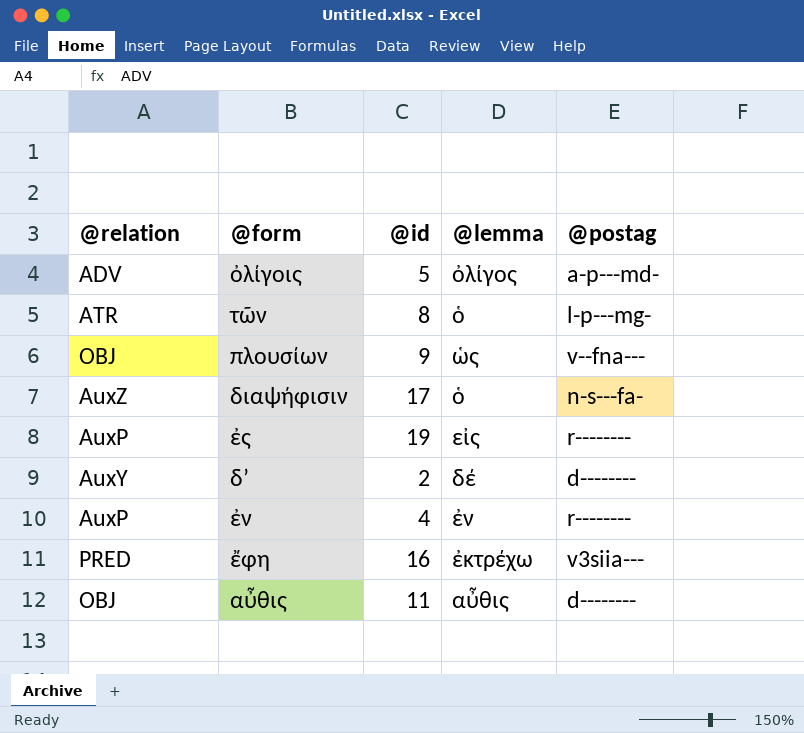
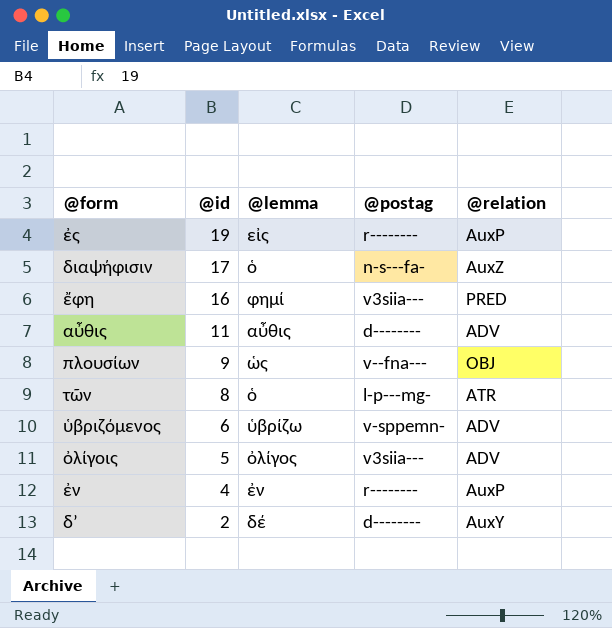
row order: none -> @id descending
column @relation | position: 1 -> 5
ἔφη | @lemma: ἐκτρέχω -> φημί
αὖθις | @relation: OBJ -> ADV
row ὑβριζόμενος: none -> 6 | ὑβρίζω | v-sppemn- | ADV
ὀλίγοις | @postag: a-p---md- -> v3siia---

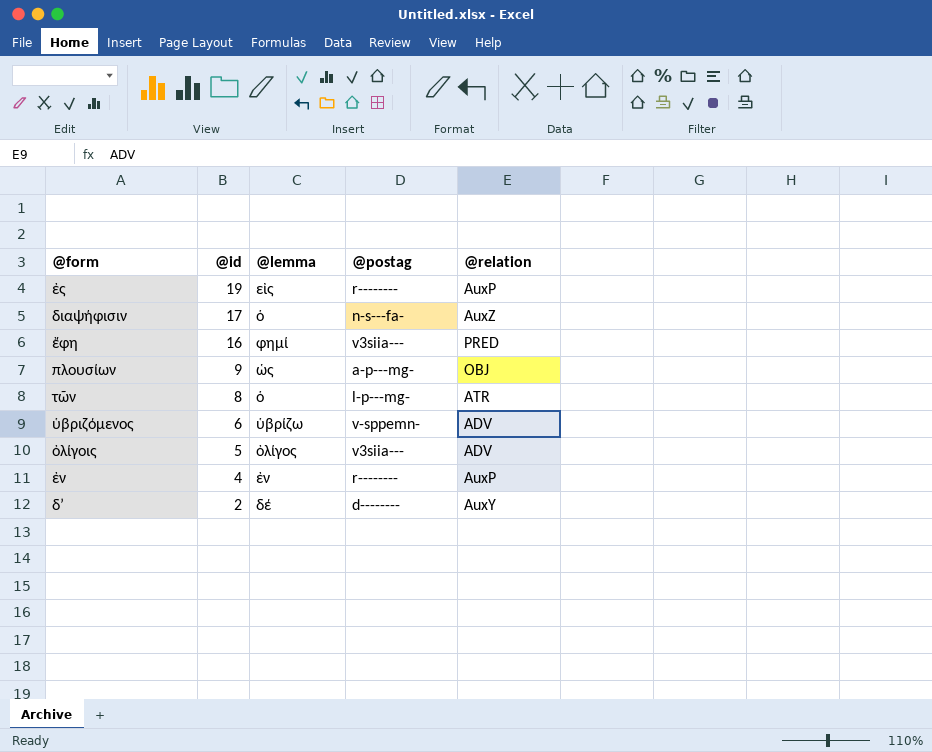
row αὖθις: 11 | αὖθις | d-------- | ADV -> none
πλουσίων | @postag: v--fna--- -> a-p---mg-

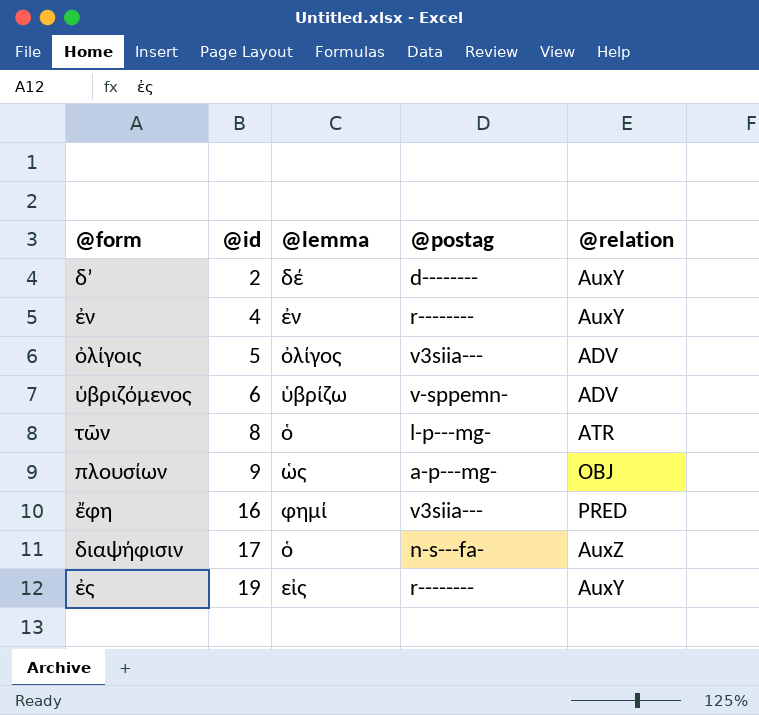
row order: @id descending -> @id ascending
ἐν | @relation: AuxP -> AuxY
ἐς | @relation: AuxP -> AuxY

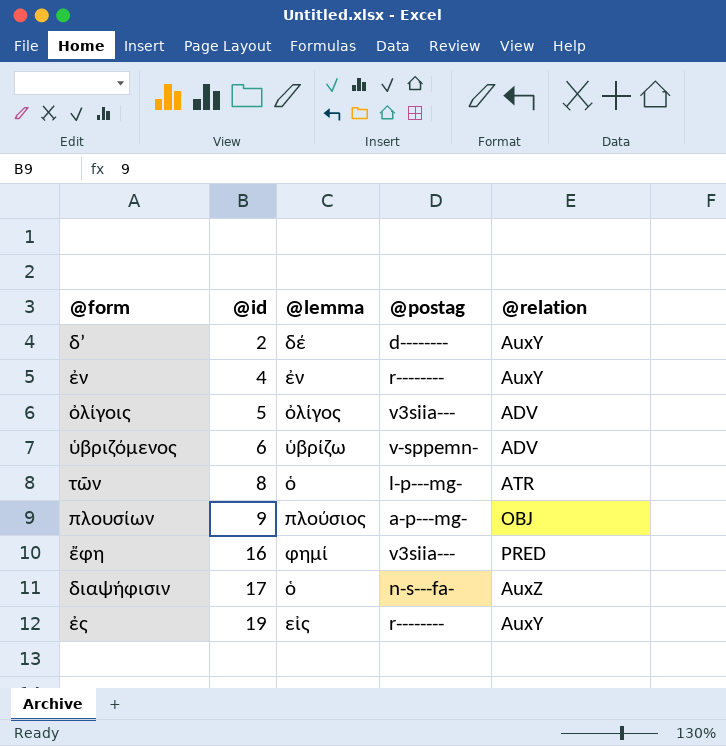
πλουσίων | @lemma: ὡς -> πλούσιος

